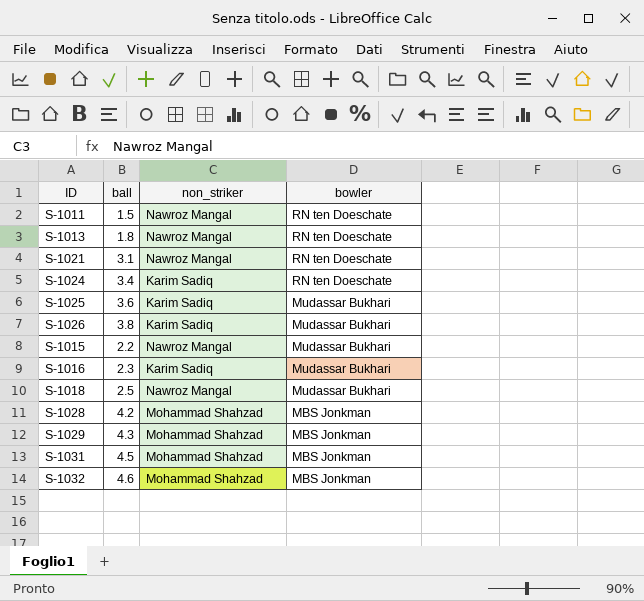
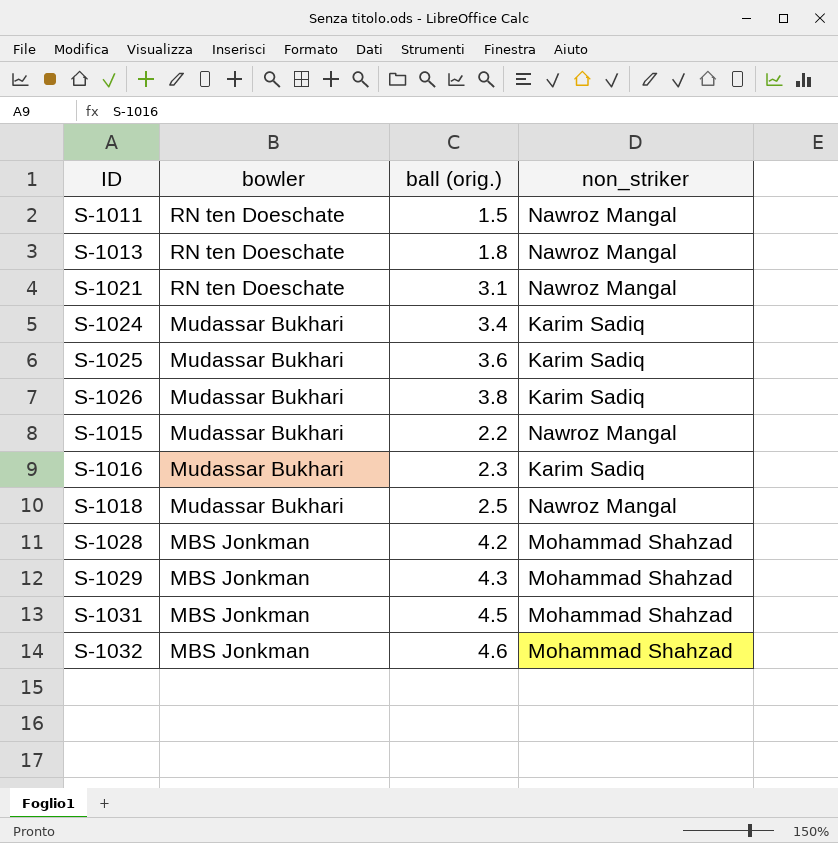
column bowler | position: 4 -> 2
column name: ball -> ball (orig.)
S-1024 | bowler: RN ten Doeschate -> Mudassar Bukhari

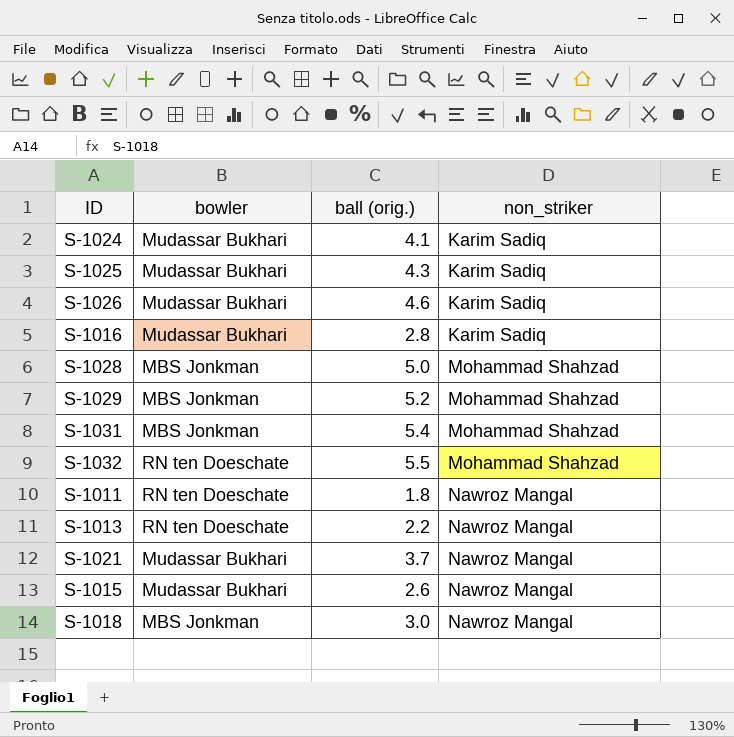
row order: bowler descending -> non_striker ascending
S-1024 | ball (orig.): 3.4 -> 4.1
S-1025 | ball (orig.): 3.6 -> 4.3
S-1026 | ball (orig.): 3.8 -> 4.6
S-1016 | ball (orig.): 2.3 -> 2.8
S-1028 | ball (orig.): 4.2 -> 5.0
S-1029 | ball (orig.): 4.3 -> 5.2
S-1031 | ball (orig.): 4.5 -> 5.4
S-1032 | bowler: MBS Jonkman -> RN ten Doeschate
S-1032 | ball (orig.): 4.6 -> 5.5
S-1011 | ball (orig.): 1.5 -> 1.8
S-1013 | ball (orig.): 1.8 -> 2.2
S-1021 | bowler: RN ten Doeschate -> Mudassar Bukhari
S-1021 | ball (orig.): 3.1 -> 3.7
S-1015 | ball (orig.): 2.2 -> 2.6
S-1018 | bowler: Mudassar Bukhari -> MBS Jonkman
S-1018 | ball (orig.): 2.5 -> 3.0

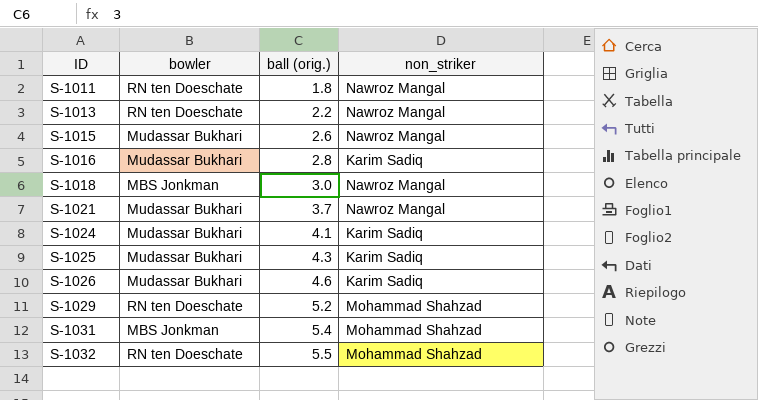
row order: non_striker ascending -> ID ascending
row S-1028: MBS Jonkman | 5.0 | Mohammad Shahzad -> none
S-1029 | bowler: MBS Jonkman -> RN ten Doeschate

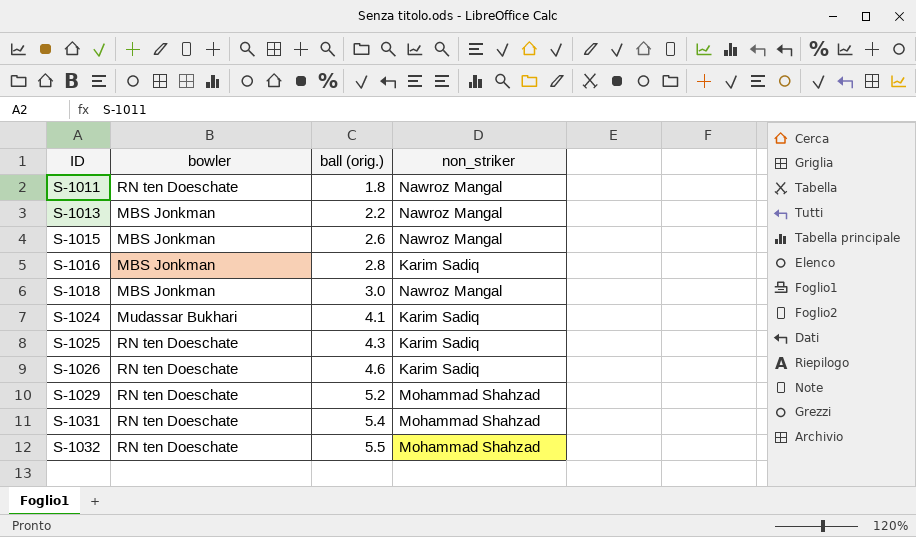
row S-1021: Mudassar Bukhari | 3.7 | Nawroz Mangal -> none
S-1013 | bowler: RN ten Doeschate -> MBS Jonkman
S-1015 | bowler: Mudassar Bukhari -> MBS Jonkman
S-1016 | bowler: Mudassar Bukhari -> MBS Jonkman
S-1025 | bowler: Mudassar Bukhari -> RN ten Doeschate
S-1026 | bowler: Mudassar Bukhari -> RN ten Doeschate
S-1031 | bowler: MBS Jonkman -> RN ten Doeschate

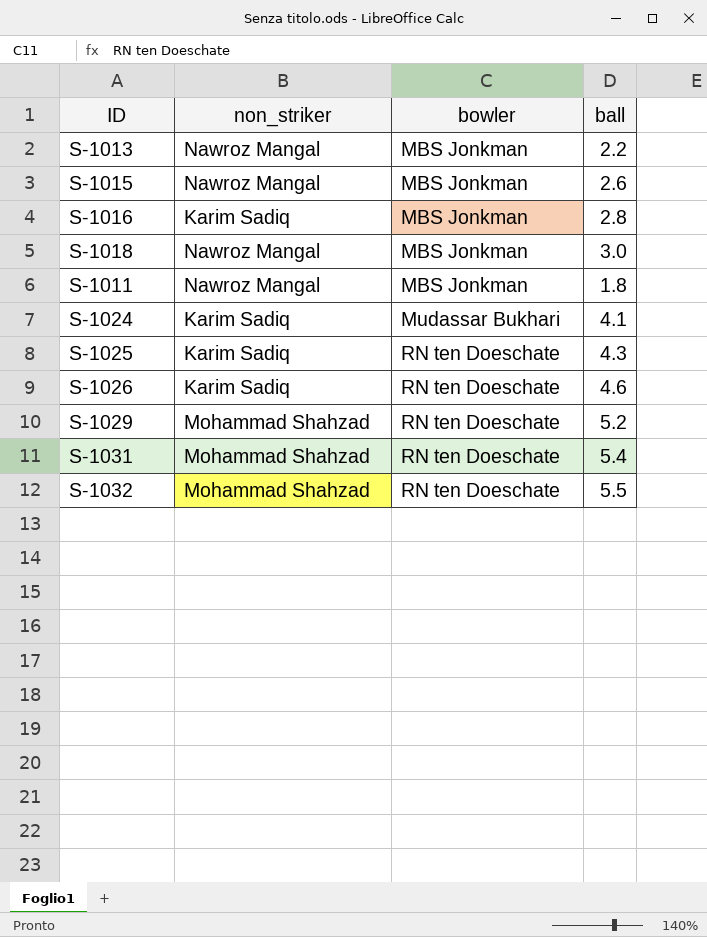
row order: ID ascending -> bowler ascending
column non_striker | position: 4 -> 2
column name: ball (orig.) -> ball
S-1011 | bowler: RN ten Doeschate -> MBS Jonkman

